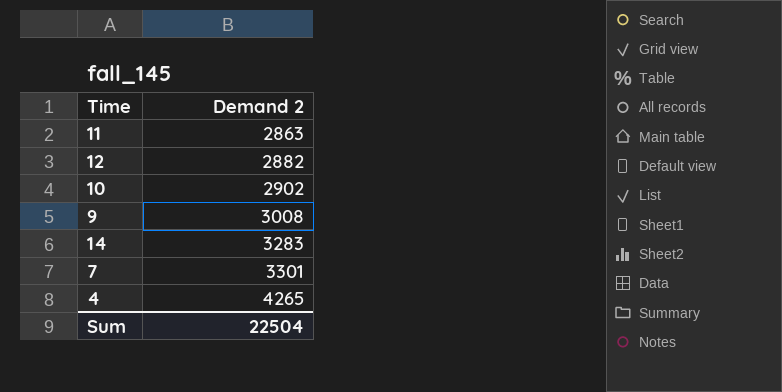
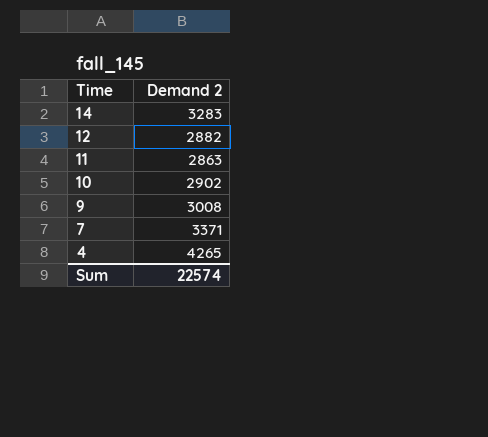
row order: Demand 2 ascending -> Time descending
7 | Demand 2: 3301 -> 3371
Sum | Demand 2: 22504 -> 22574

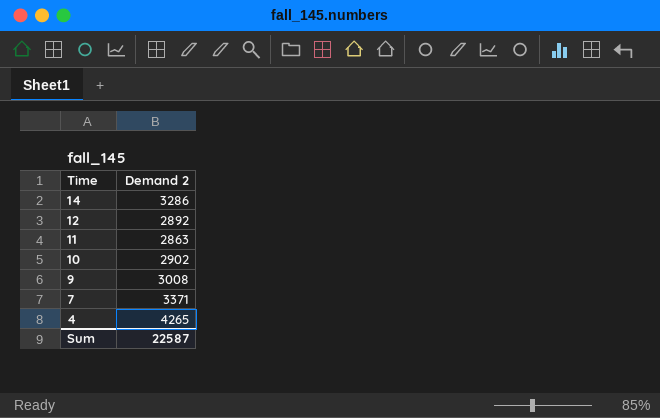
14 | Demand 2: 3283 -> 3286
12 | Demand 2: 2882 -> 2892
Sum | Demand 2: 22574 -> 22587

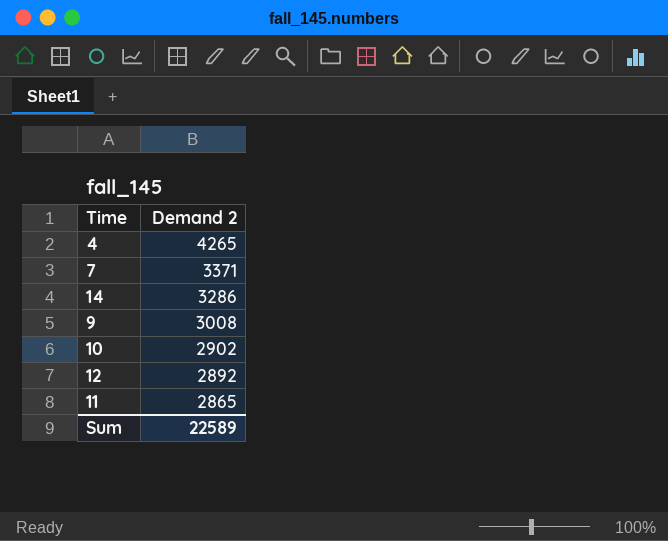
row order: Time descending -> Demand 2 descending
11 | Demand 2: 2863 -> 2865
Sum | Demand 2: 22587 -> 22589

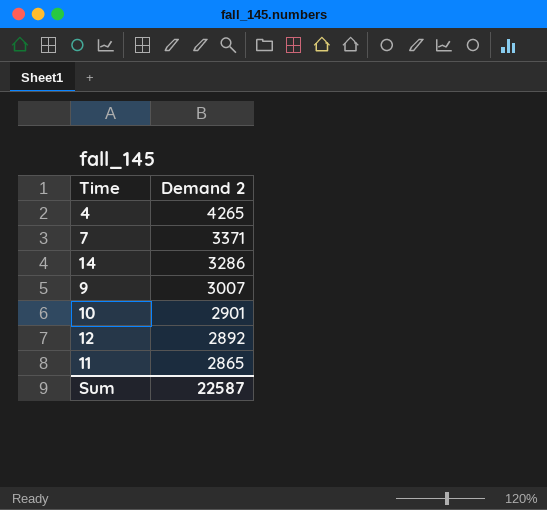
9 | Demand 2: 3008 -> 3007
10 | Demand 2: 2902 -> 2901
Sum | Demand 2: 22589 -> 22587

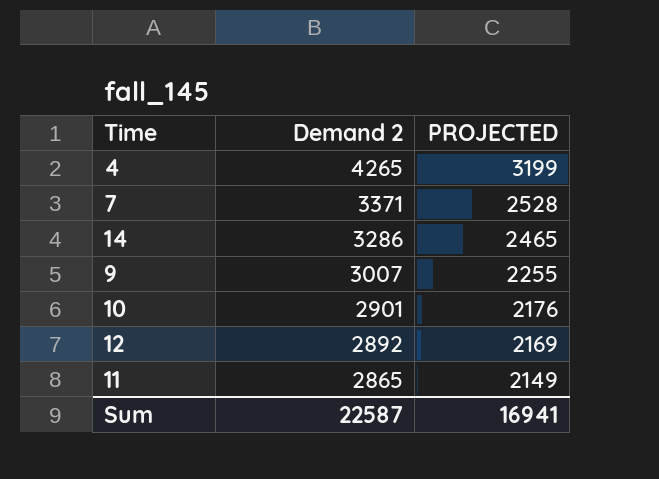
column PROJECTED | formula: none -> [Demand 2] * 0.75

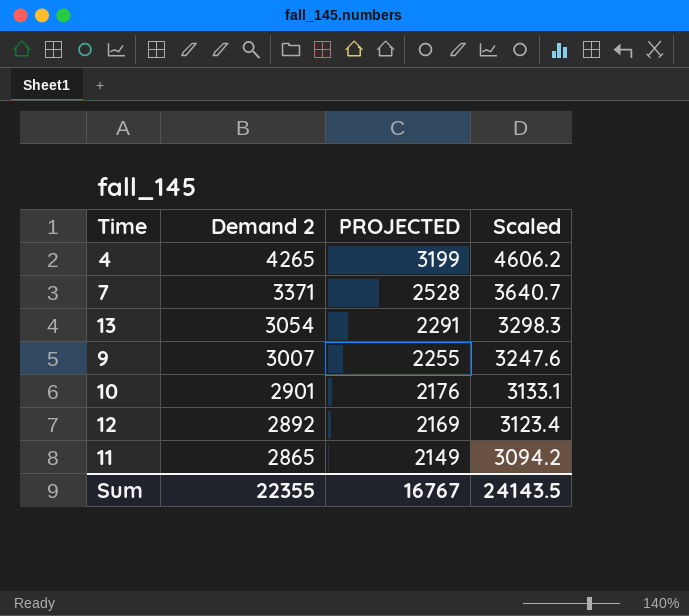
column Scaled | formula: none -> [Demand 2] * 1.08
row 14: 3286 | 2465 -> none
row 13: none -> 3054 | 2291 | 3298.3
Sum | Demand 2: 22587 -> 22355
Sum | PROJECTED: 16941 -> 16767

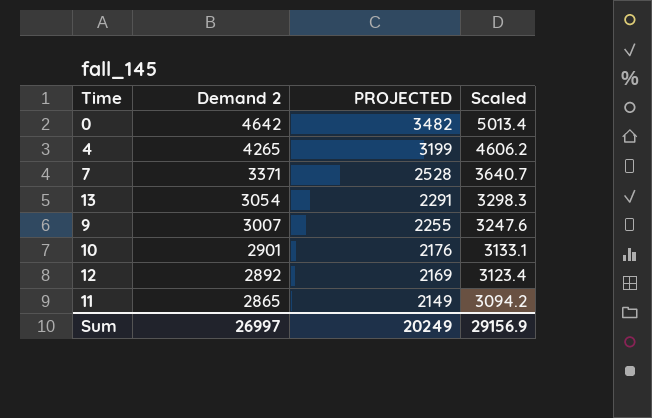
row 0: none -> 4642 | 3482 | 5013.4
Sum | Demand 2: 22355 -> 26997
Sum | PROJECTED: 16767 -> 20249
Sum | Scaled: 24143.5 -> 29156.9

